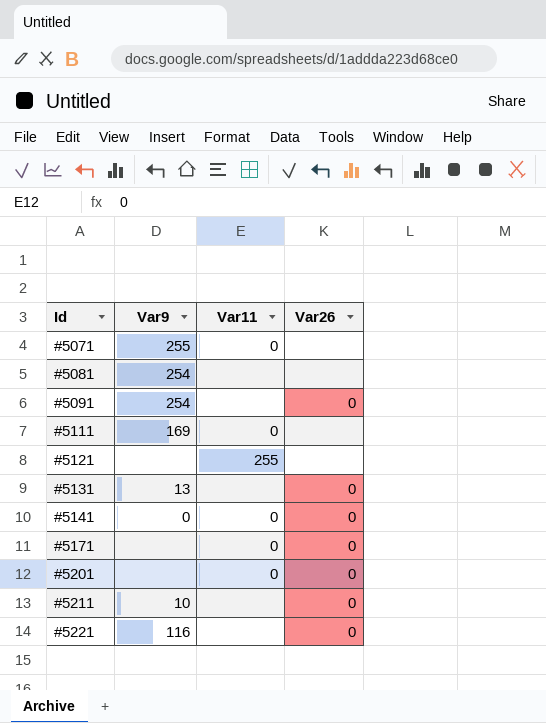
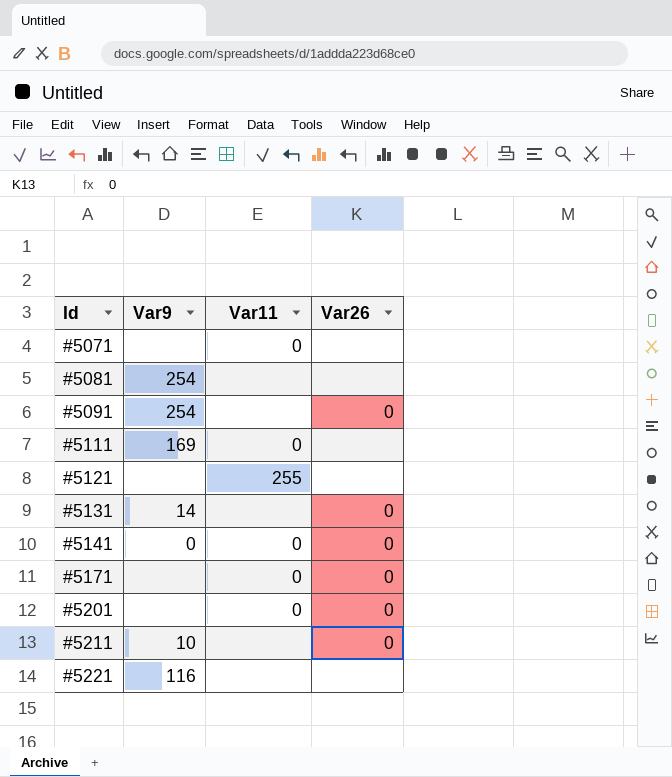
#5071 | Var9: 255 -> none
#5131 | Var9: 13 -> 14
#5221 | Var26: 0 -> none

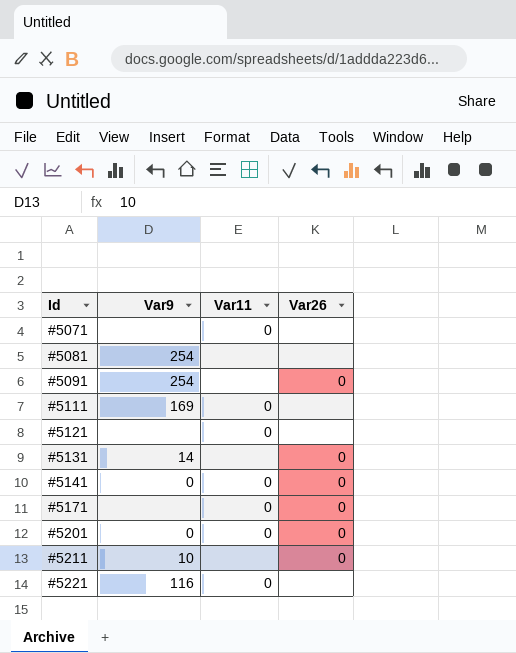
#5121 | Var11: 255 -> 0
#5201 | Var9: none -> 0
#5221 | Var11: none -> 0

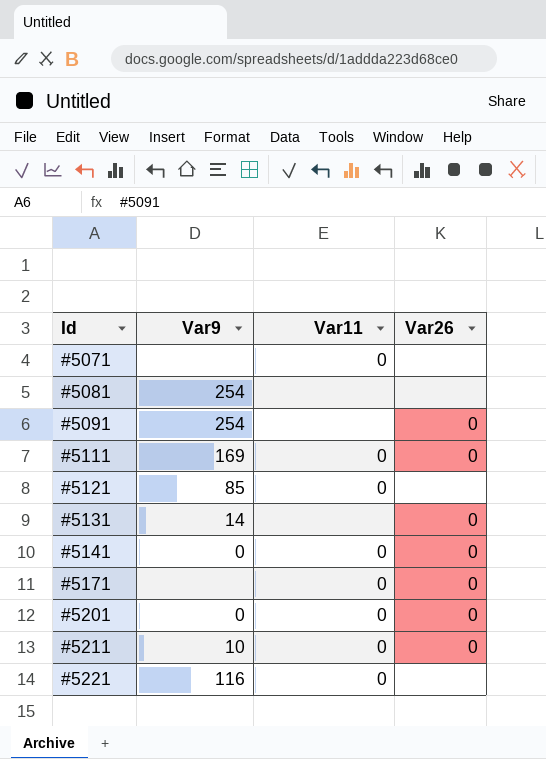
#5111 | Var26: none -> 0
#5121 | Var9: none -> 85
#5211 | Var11: none -> 0

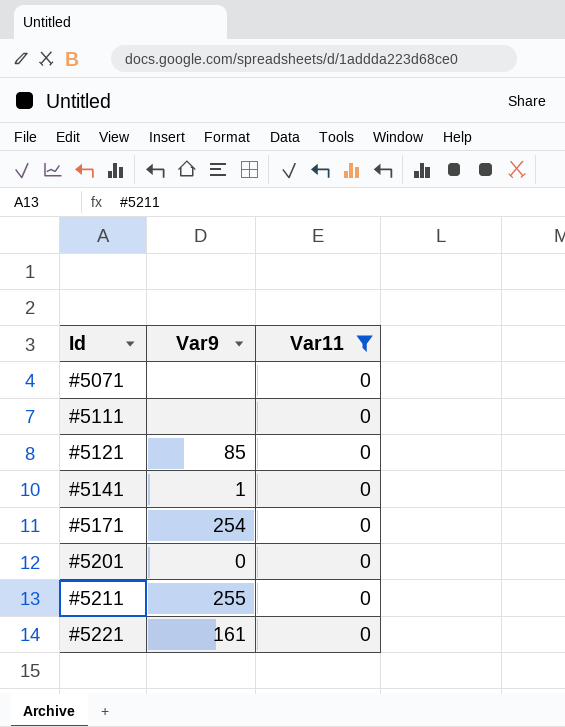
filter: none -> Var11 = 0
column Var26 | position: 4 -> none
#5111 | Var9: 169 -> none
#5141 | Var9: 0 -> 1
#5171 | Var9: none -> 254
#5211 | Var9: 10 -> 255
#5221 | Var9: 116 -> 161

